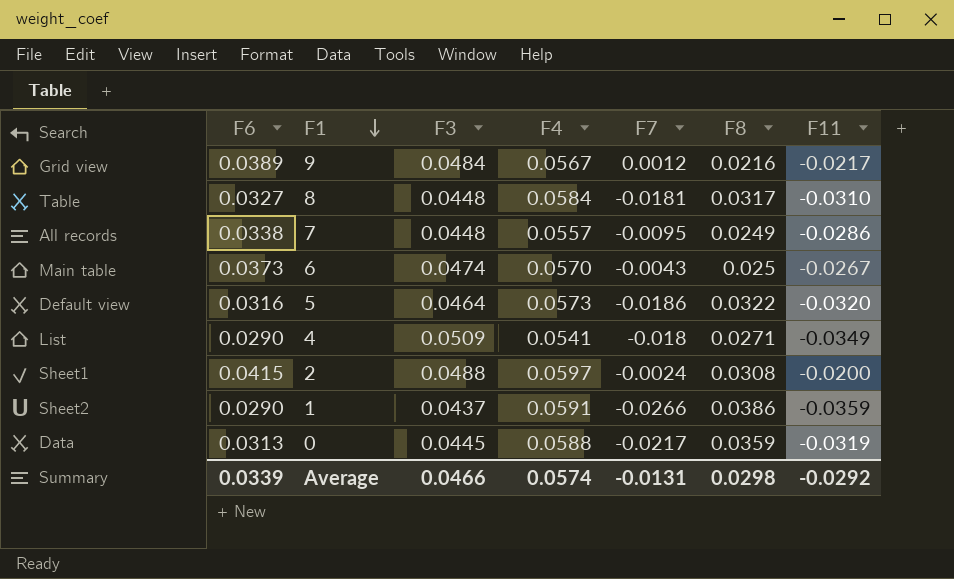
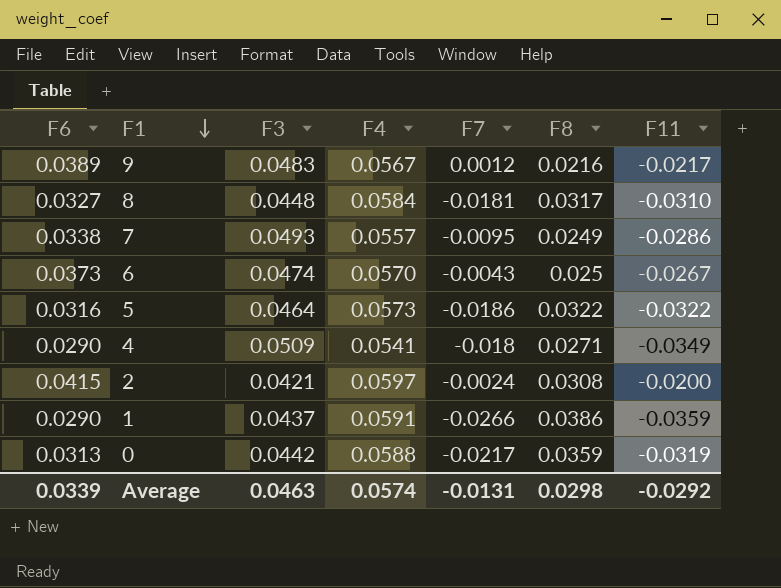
9 | F3: 0.0484 -> 0.0483
7 | F3: 0.0448 -> 0.0493
5 | F11: -0.0320 -> -0.0322
2 | F3: 0.0488 -> 0.0421
0 | F3: 0.0445 -> 0.0442
Average | F3: 0.0466 -> 0.0463

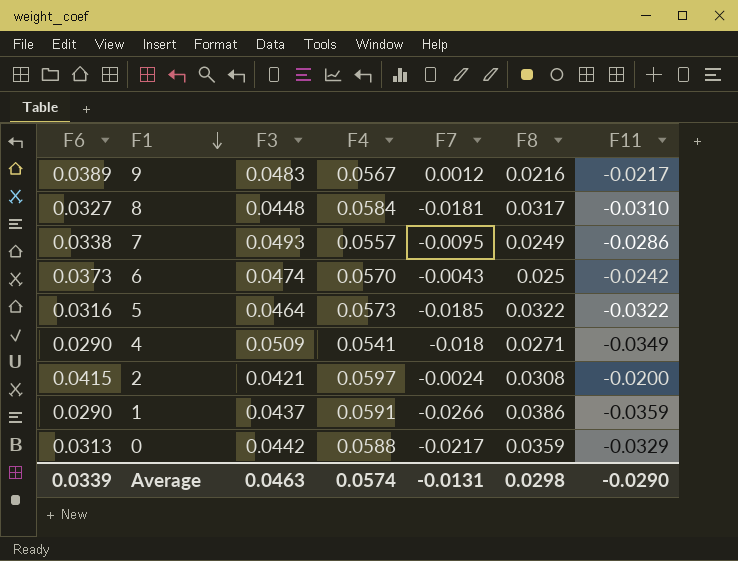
6 | F11: -0.0267 -> -0.0242
5 | F7: -0.0186 -> -0.0185
0 | F11: -0.0319 -> -0.0329
Average | F11: -0.0292 -> -0.0290

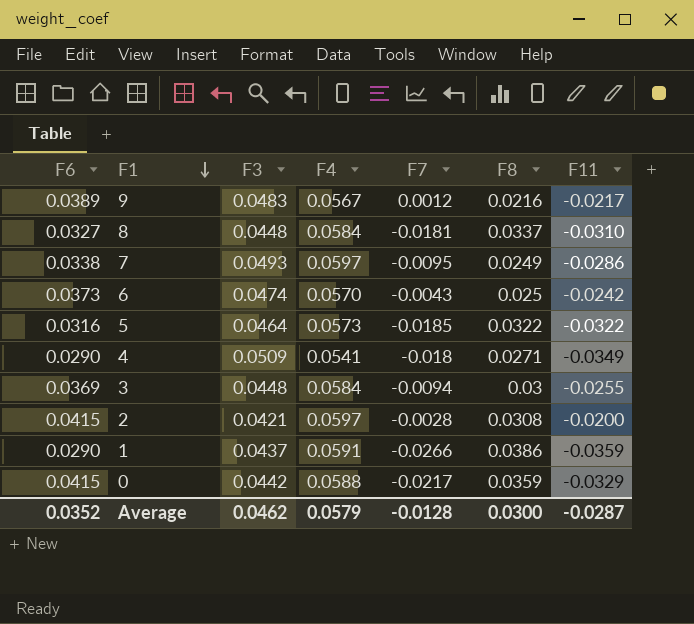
8 | F8: 0.0317 -> 0.0337
7 | F4: 0.0557 -> 0.0597
row 3: none -> 0.0369 | 0.0448 | 0.0584 | -0.0094 | 0.03 | -0.0255
2 | F7: -0.0024 -> -0.0028
0 | F6: 0.0313 -> 0.0415
Average | F6: 0.0339 -> 0.0352
Average | F3: 0.0463 -> 0.0462
Average | F4: 0.0574 -> 0.0579
Average | F7: -0.0131 -> -0.0128
Average | F8: 0.0298 -> 0.0300
Average | F11: -0.0290 -> -0.0287

